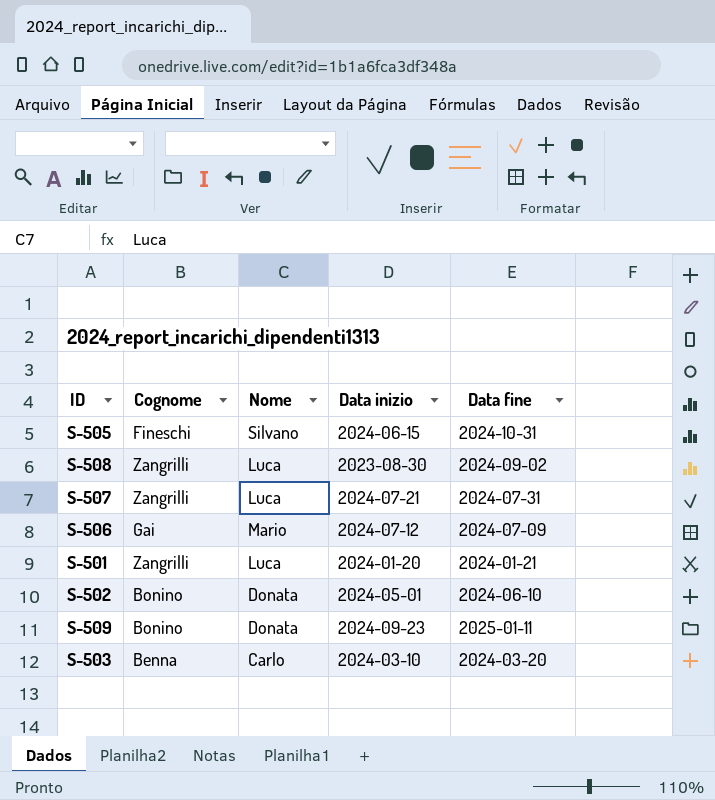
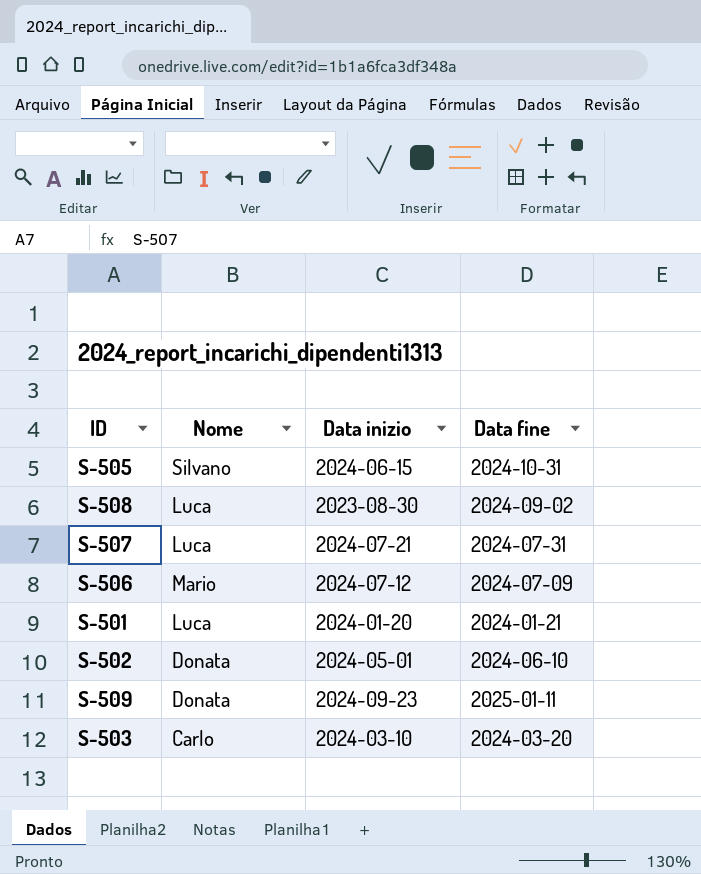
column Cognome | position: 2 -> none

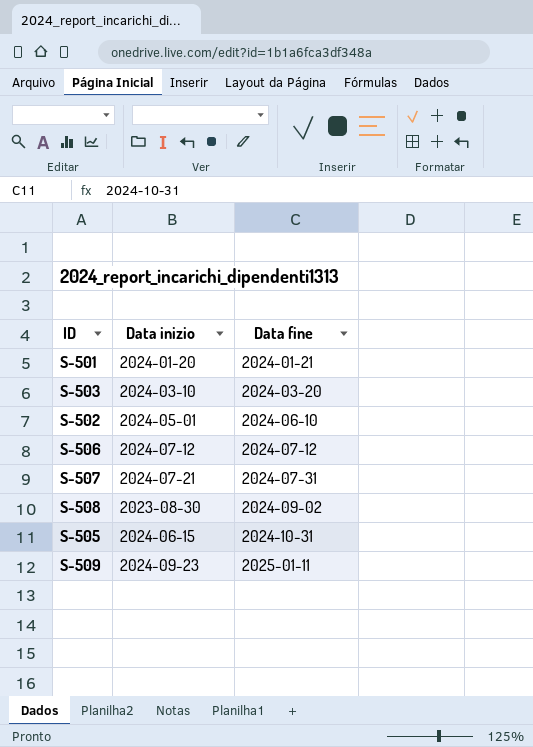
row order: none -> Data fine ascending
column Nome | position: 2 -> none
S-506 | Data fine: 2024-07-09 -> 2024-07-12

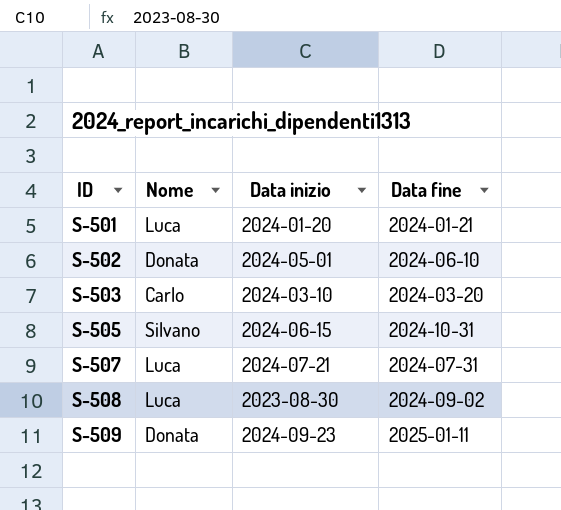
row order: Data fine ascending -> ID ascending
column Nome | position: none -> 2
row S-506: 2024-07-12 | 2024-07-12 -> none

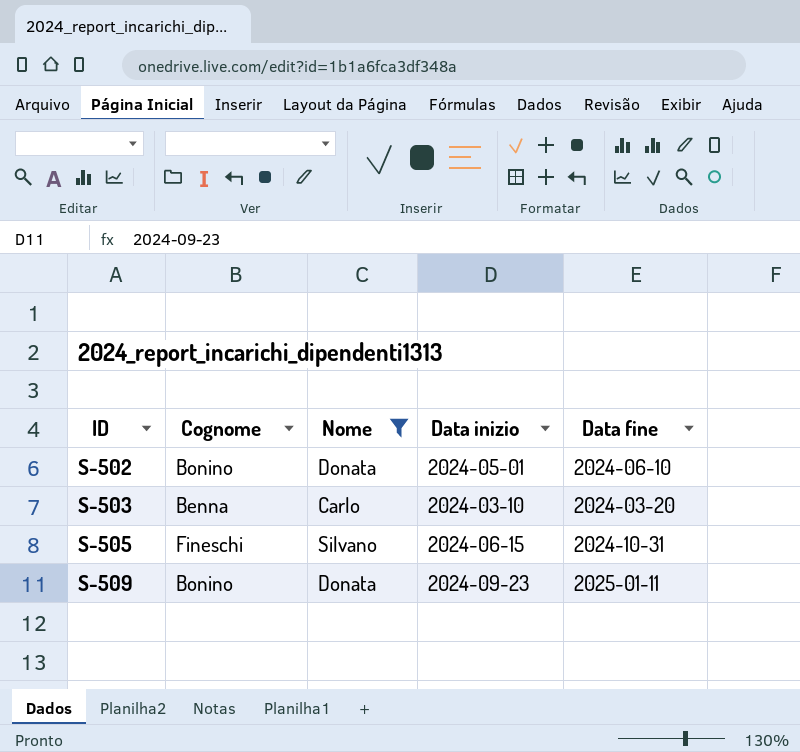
filter: none -> Nome != Luca
column Cognome | position: none -> 2

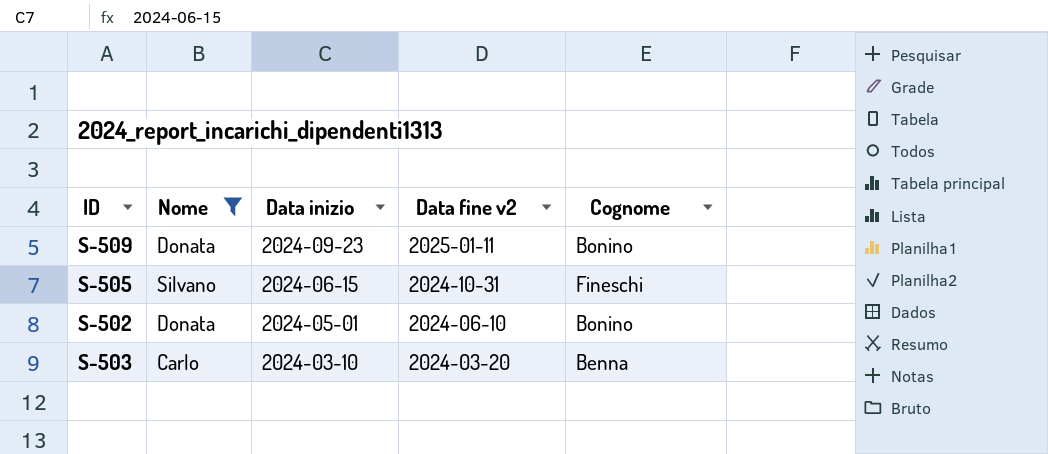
row order: ID ascending -> Data inizio descending
column name: Data fine -> Data fine v2
column Cognome | position: 2 -> 5

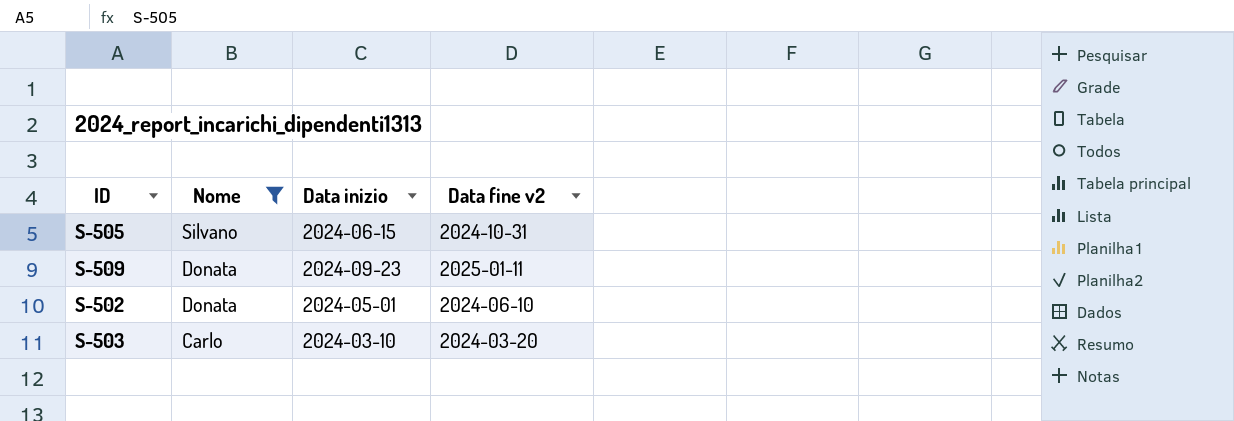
row order: Data inizio descending -> Nome descending
column Cognome | position: 5 -> none

